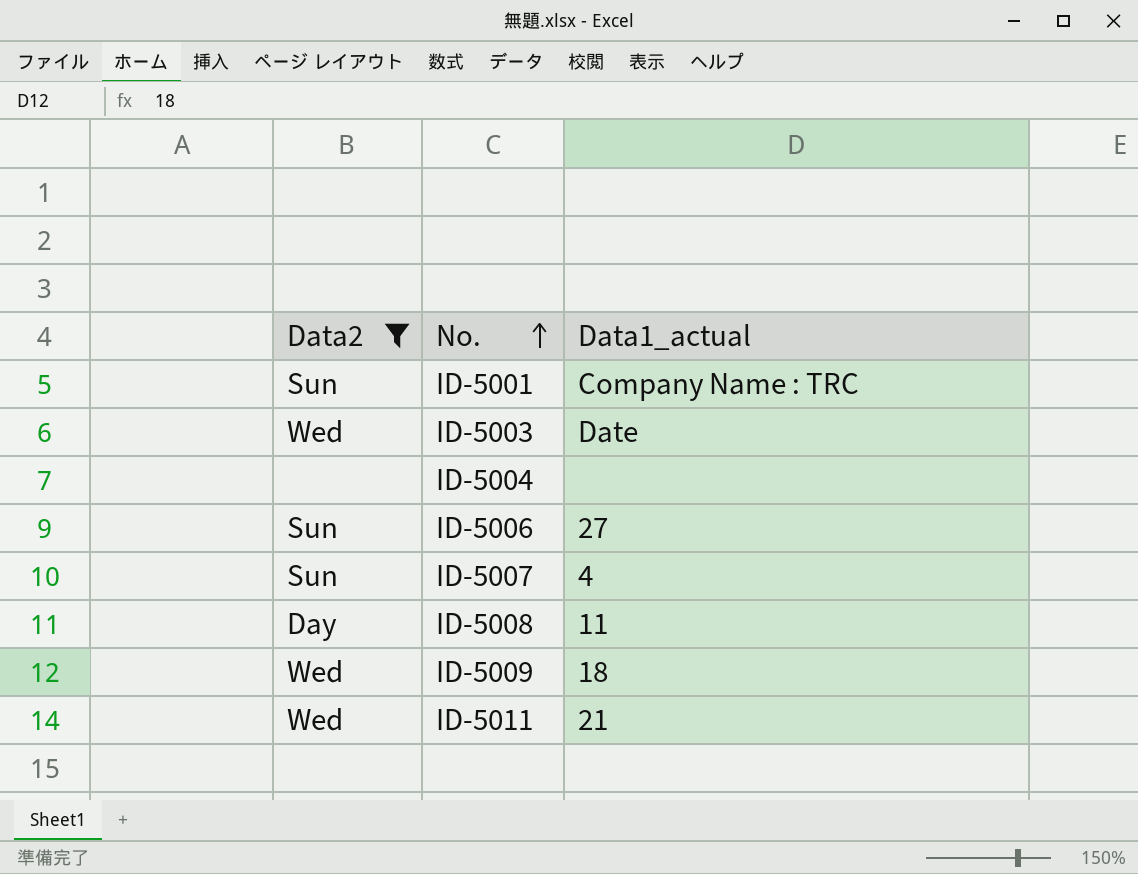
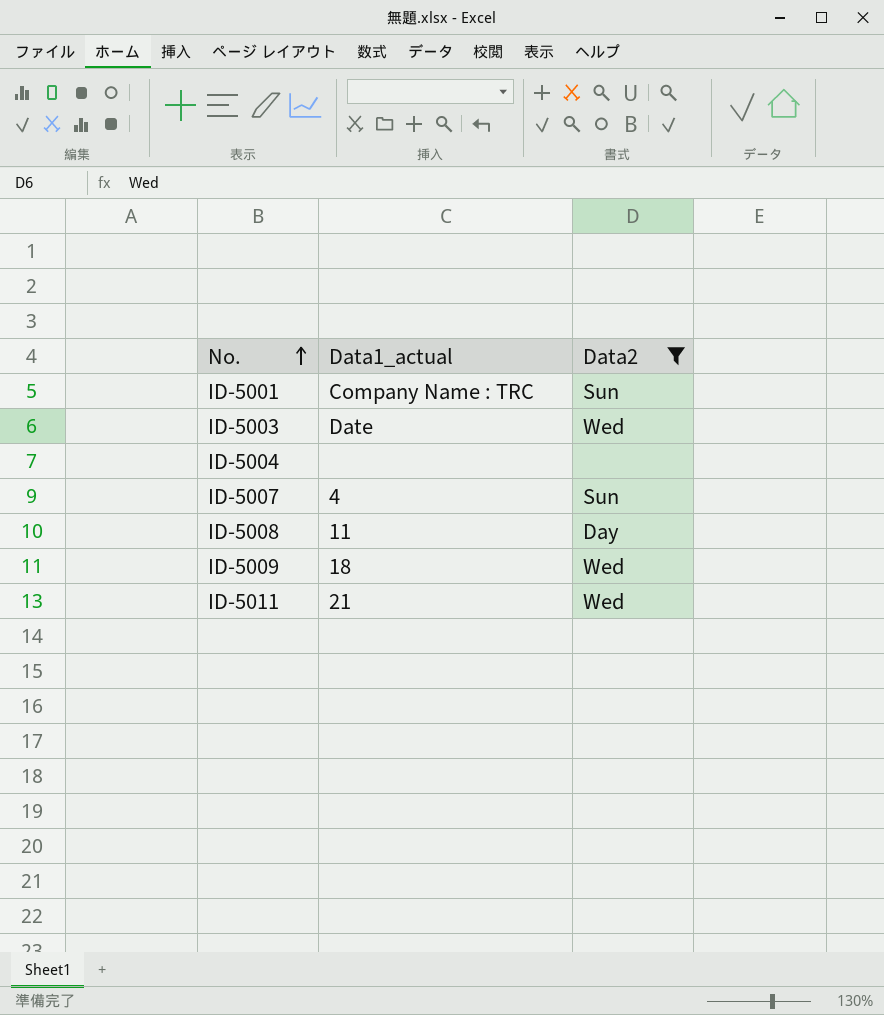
column Data2 | position: 1 -> 3
row ID-5006: Sun | 27 -> none

